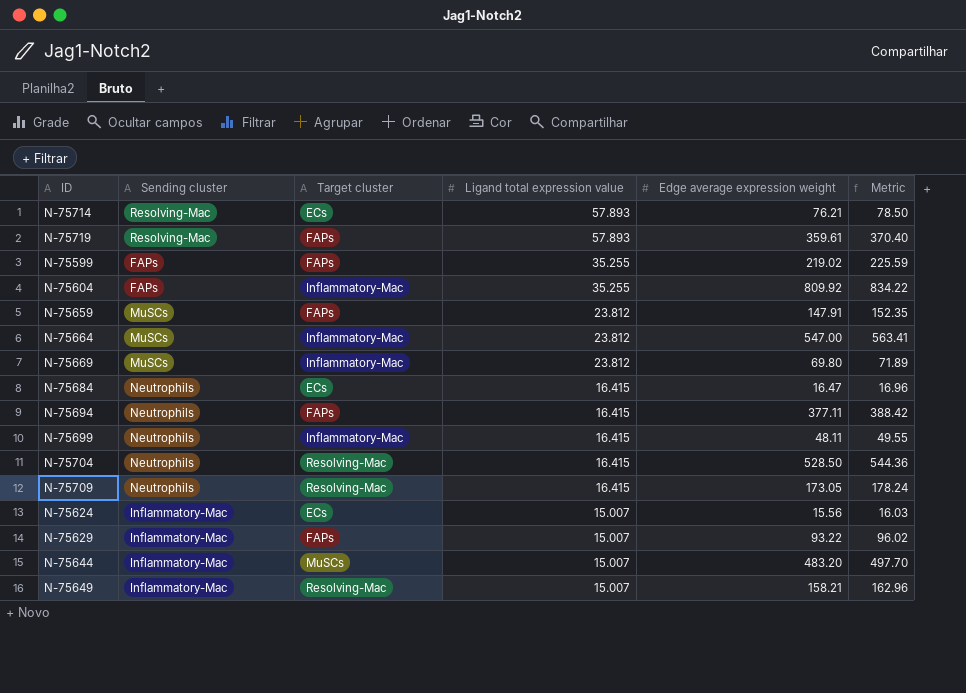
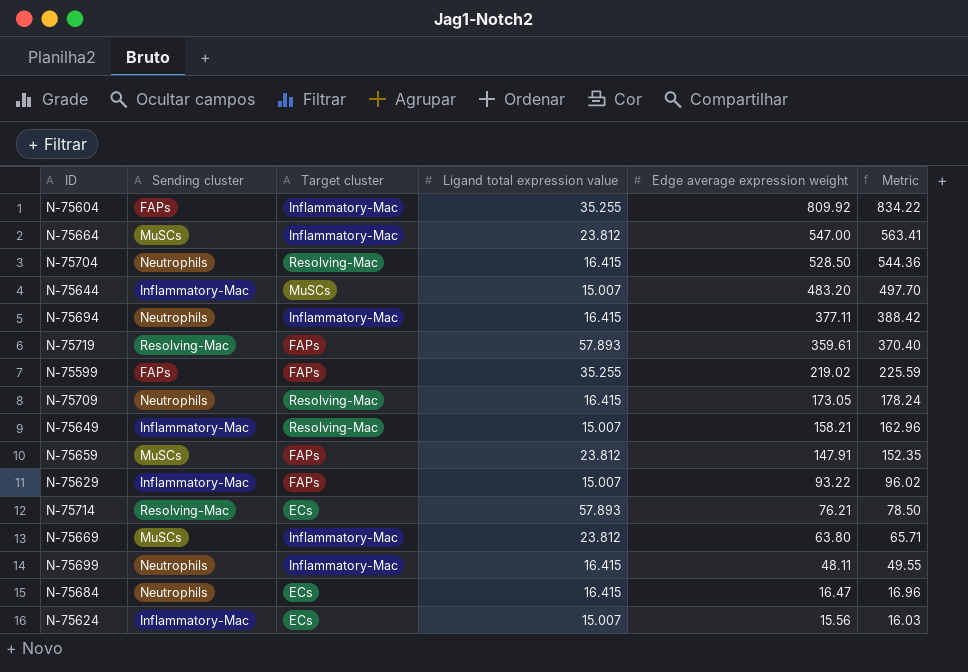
row order: Ligand total expression value descending -> Edge average expression weight descending
N-75694 | Target cluster: FAPs -> Inflammatory-Mac
N-75669 | Edge average expression weight: 69.80 -> 63.80
N-75669 | Metric: 71.89 -> 65.71

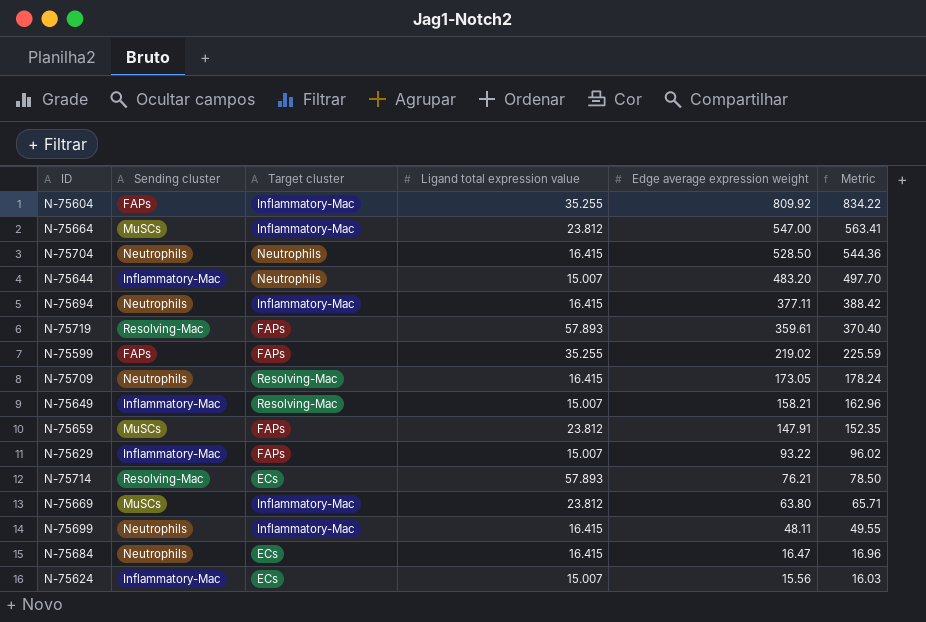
N-75704 | Target cluster: Resolving-Mac -> Neutrophils
N-75644 | Target cluster: MuSCs -> Neutrophils

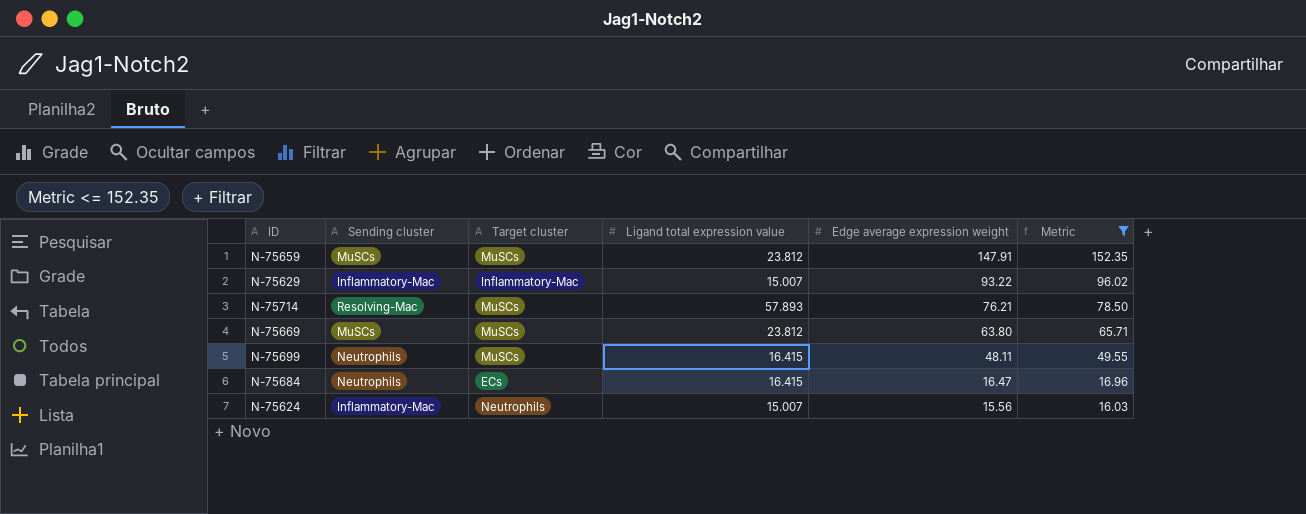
filter: none -> Metric <= 152.35
N-75659 | Target cluster: FAPs -> MuSCs
N-75629 | Target cluster: FAPs -> Inflammatory-Mac
N-75714 | Target cluster: ECs -> MuSCs
N-75669 | Target cluster: Inflammatory-Mac -> MuSCs
N-75699 | Target cluster: Inflammatory-Mac -> MuSCs
N-75624 | Target cluster: ECs -> Neutrophils

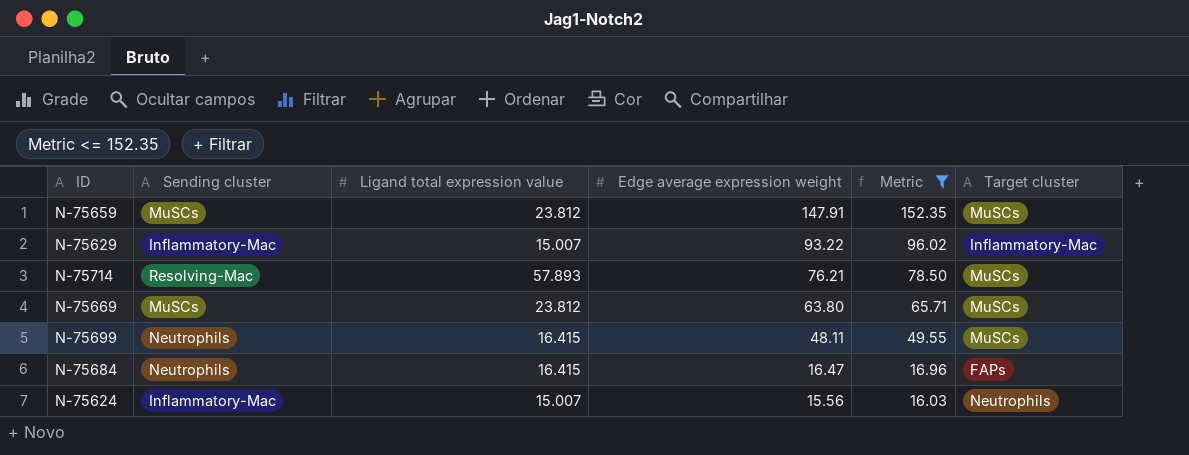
column Target cluster | position: 3 -> 6
N-75684 | Target cluster: ECs -> FAPs

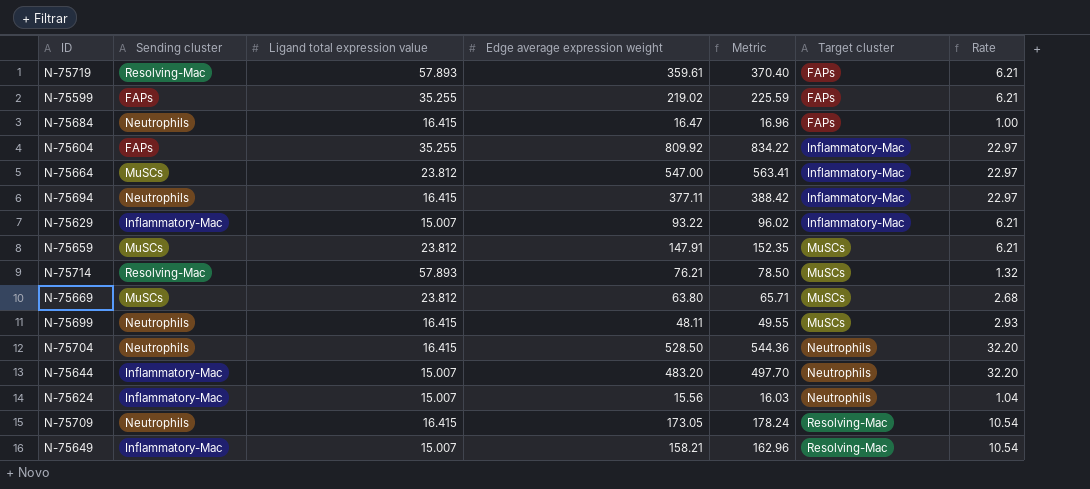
filter: Metric <= 152.35 -> none
row order: Edge average expression weight descending -> Target cluster ascending
column Rate | formula: none -> [Edge average expression weight] / [Ligand total expression value]

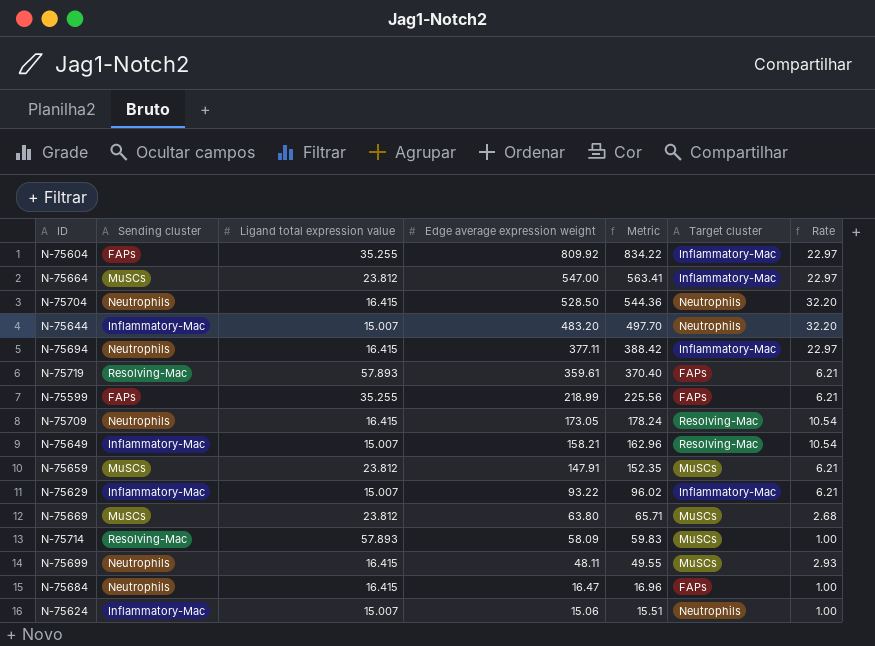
row order: Target cluster ascending -> Edge average expression weight descending
N-75599 | Edge average expression weight: 219.02 -> 218.99
N-75599 | Metric: 225.59 -> 225.56
N-75714 | Edge average expression weight: 76.21 -> 58.09
N-75714 | Metric: 78.50 -> 59.83
N-75714 | Rate: 1.32 -> 1.00
N-75624 | Edge average expression weight: 15.56 -> 15.06
N-75624 | Metric: 16.03 -> 15.51
N-75624 | Rate: 1.04 -> 1.00

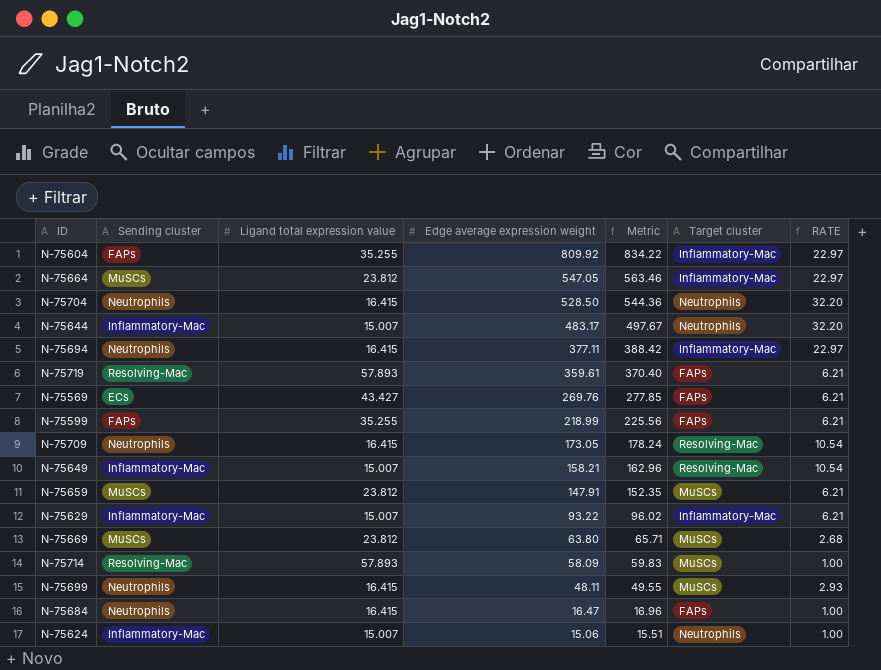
column name: Rate -> RATE
N-75664 | Edge average expression weight: 547.00 -> 547.05
N-75664 | Metric: 563.41 -> 563.46
N-75644 | Edge average expression weight: 483.20 -> 483.17
N-75644 | Metric: 497.70 -> 497.67
row N-75569: none -> ECs | 43.427 | 269.76 | 277.85 | FAPs | 6.21

